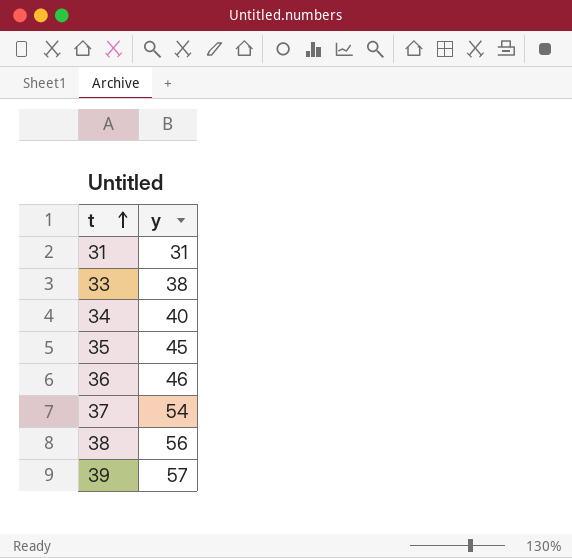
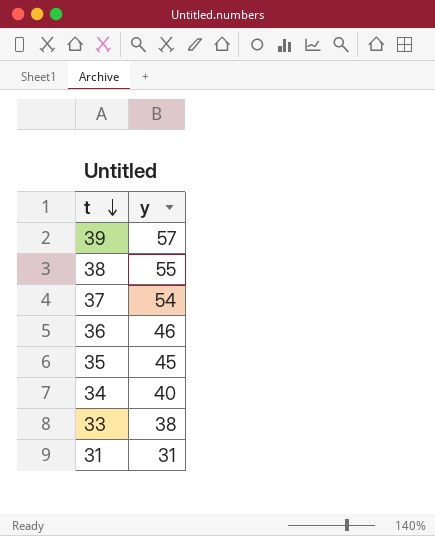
row order: t ascending -> t descending
38 | y: 56 -> 55

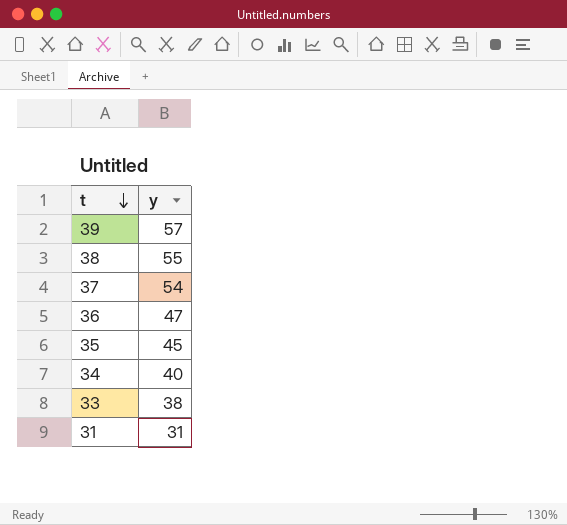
36 | y: 46 -> 47

